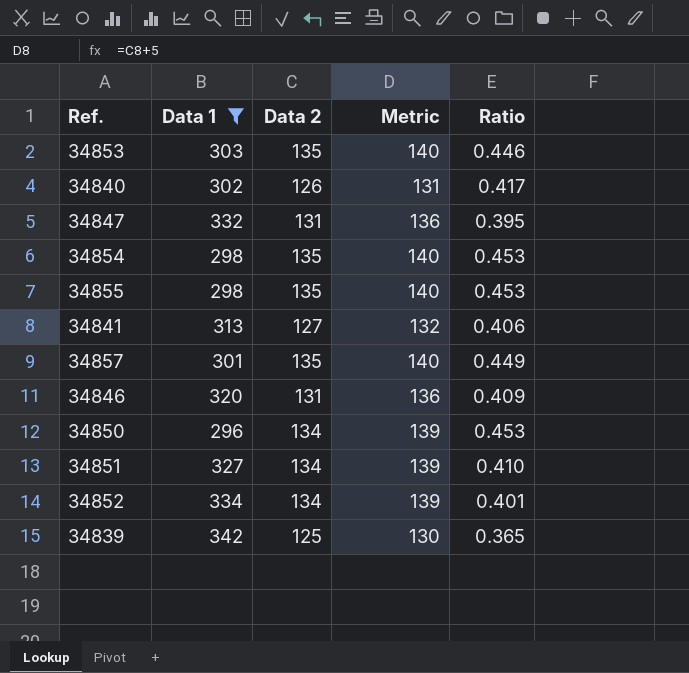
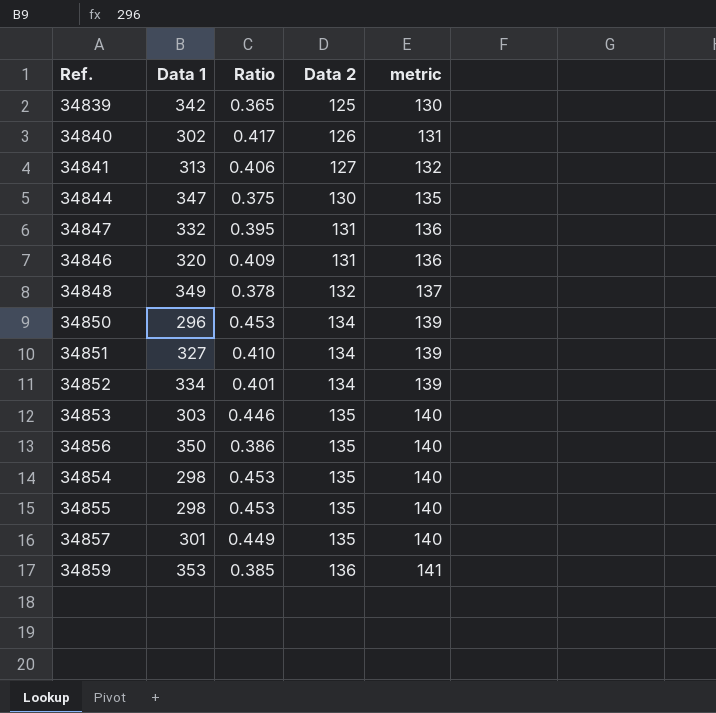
filter: Data 1 <= 342 -> none
row order: none -> Data 2 ascending
column Ratio | position: 5 -> 3
column name: Metric -> metric

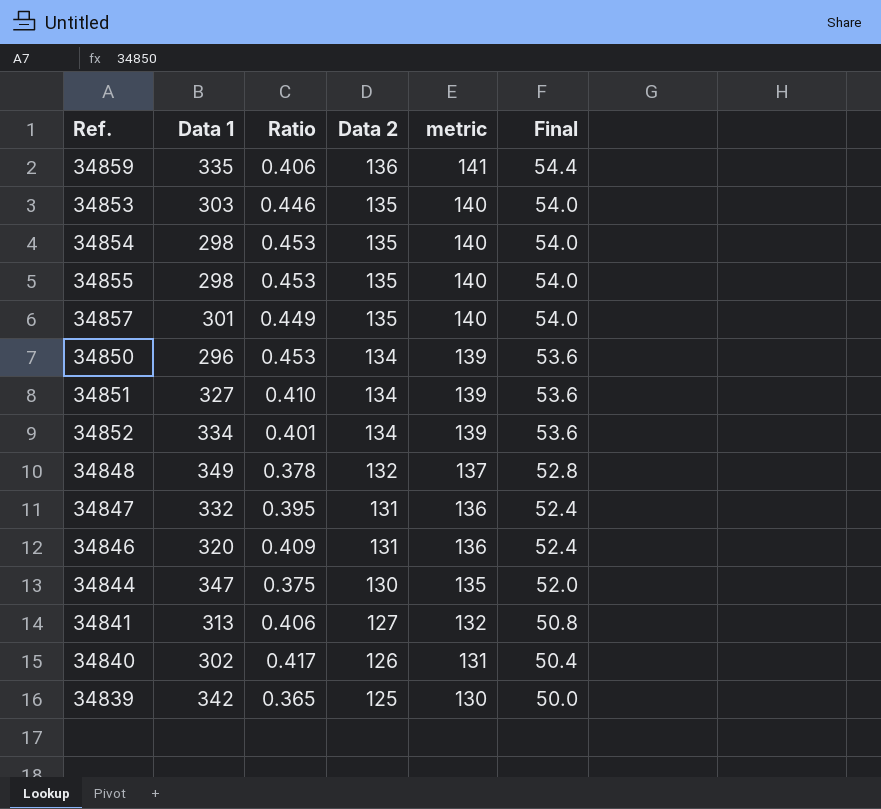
row order: Data 2 ascending -> Data 2 descending
column Final | formula: none -> [Data 2] * 0.4
row 34856: 350 | 0.386 | 135 | 140 -> none
34859 | Data 1: 353 -> 335
34859 | Ratio: 0.385 -> 0.406

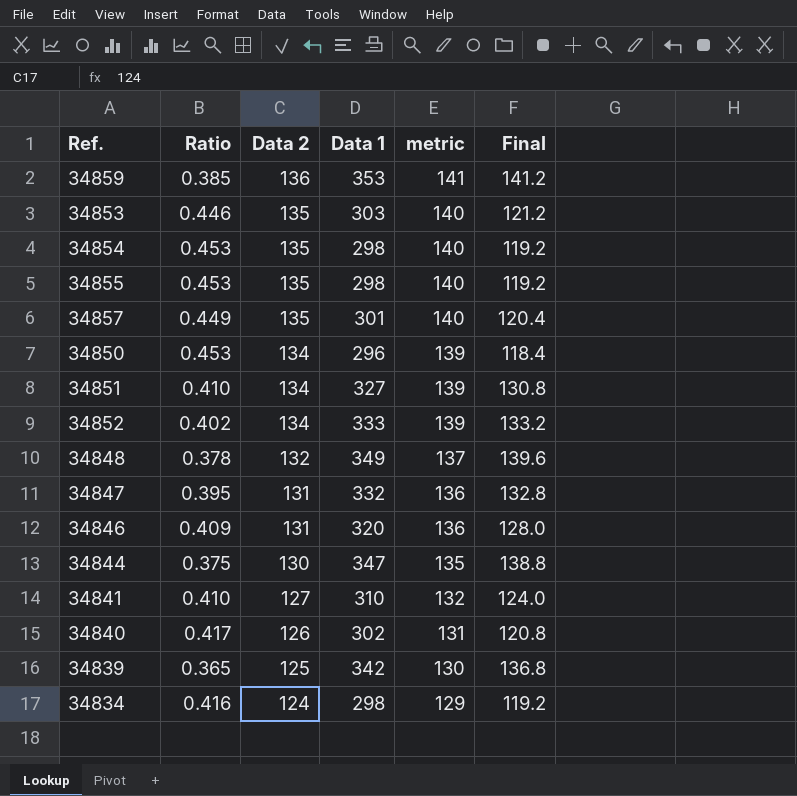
column Data 1 | position: 2 -> 4
column Final | formula: [Data 2] * 0.4 -> [Data 1] * 0.4
34859 | Ratio: 0.406 -> 0.385
34859 | Data 1: 335 -> 353
34852 | Ratio: 0.401 -> 0.402
34852 | Data 1: 334 -> 333
34841 | Ratio: 0.406 -> 0.410
34841 | Data 1: 313 -> 310
row 34834: none -> 0.416 | 124 | 298 | 129 | 119.2

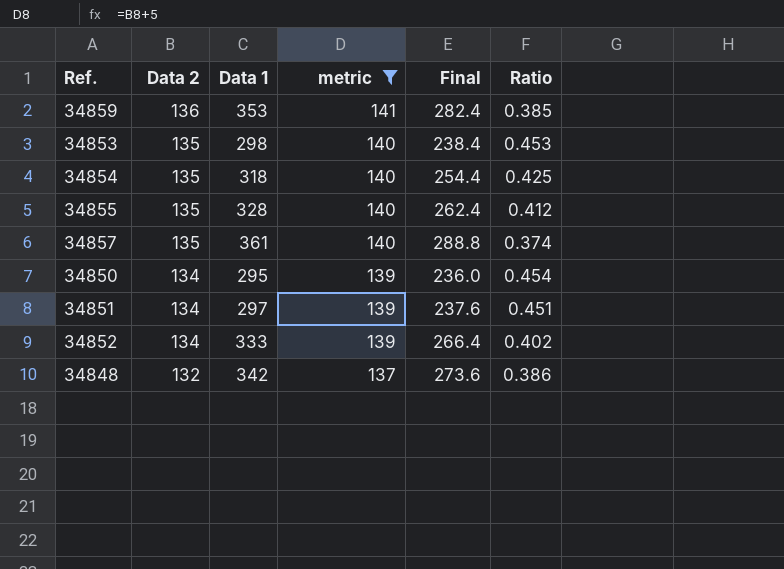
filter: none -> metric >= 137
column Final | formula: [Data 1] * 0.4 -> [Data 1] * 0.8
column Ratio | position: 2 -> 6
34853 | Data 1: 303 -> 298
34853 | Ratio: 0.446 -> 0.453
34854 | Data 1: 298 -> 318
34854 | Ratio: 0.453 -> 0.425
34855 | Data 1: 298 -> 328
34855 | Ratio: 0.453 -> 0.412
34857 | Data 1: 301 -> 361
34857 | Ratio: 0.449 -> 0.374
34850 | Data 1: 296 -> 295
34850 | Ratio: 0.453 -> 0.454
34851 | Data 1: 327 -> 297
34851 | Ratio: 0.410 -> 0.451
34848 | Data 1: 349 -> 342
34848 | Ratio: 0.378 -> 0.386

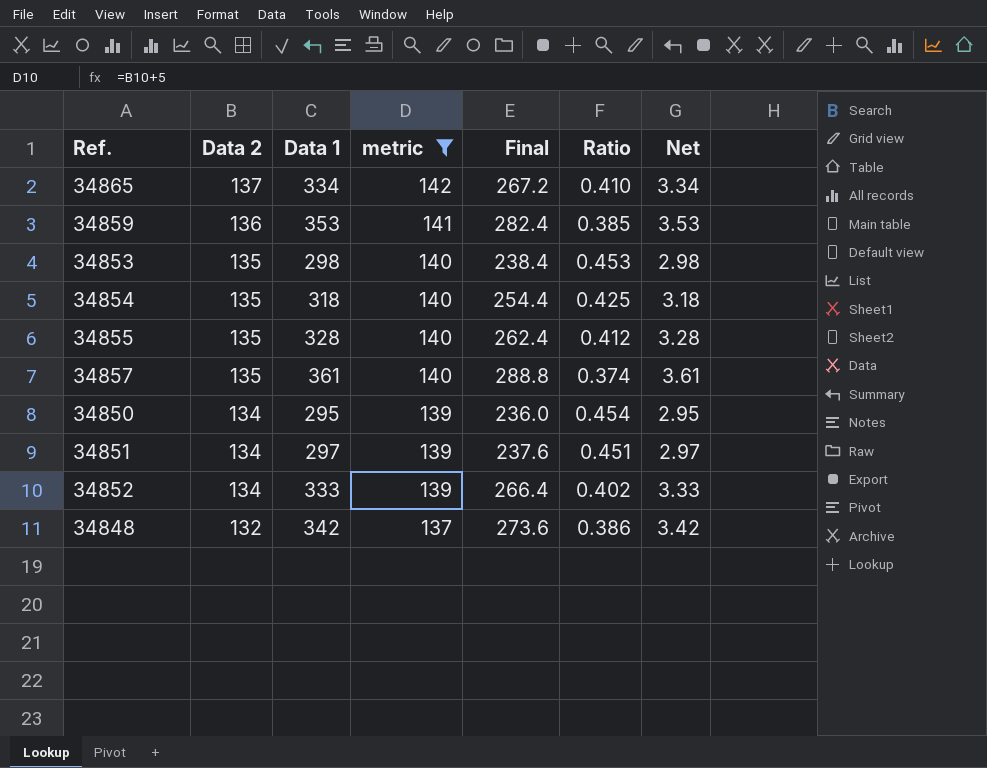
column Net | formula: none -> [Data 1] * 0.01
row 34865: none -> 137 | 334 | 142 | 267.2 | 0.410 | 3.34

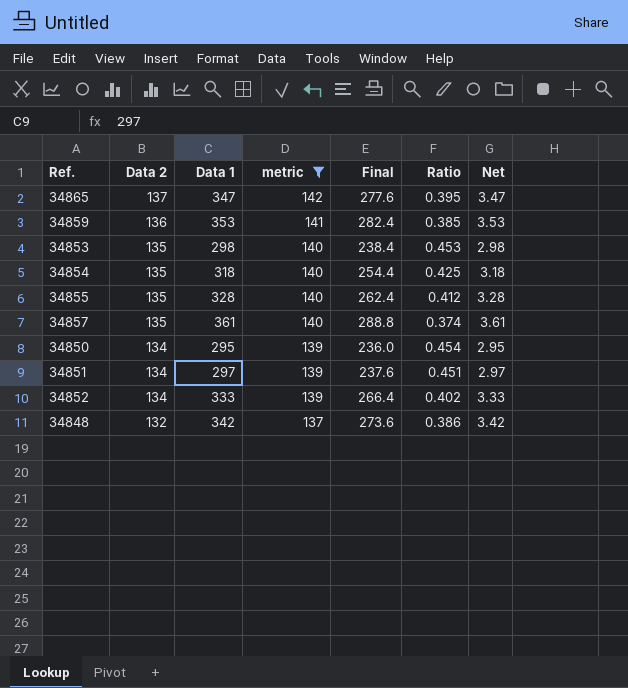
34865 | Data 1: 334 -> 347
34865 | Final: 267.2 -> 277.6
34865 | Ratio: 0.410 -> 0.395
34865 | Net: 3.34 -> 3.47

